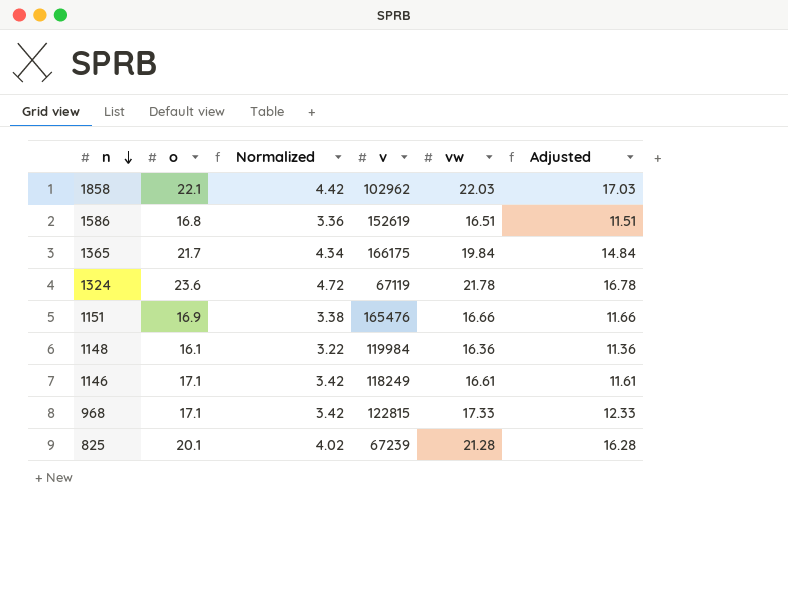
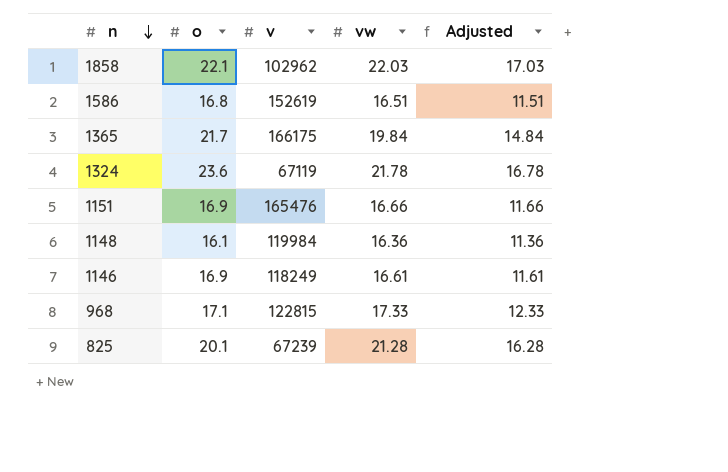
column Normalized | formula: [o] * 0.2 -> none
1146 | o: 17.1 -> 16.9

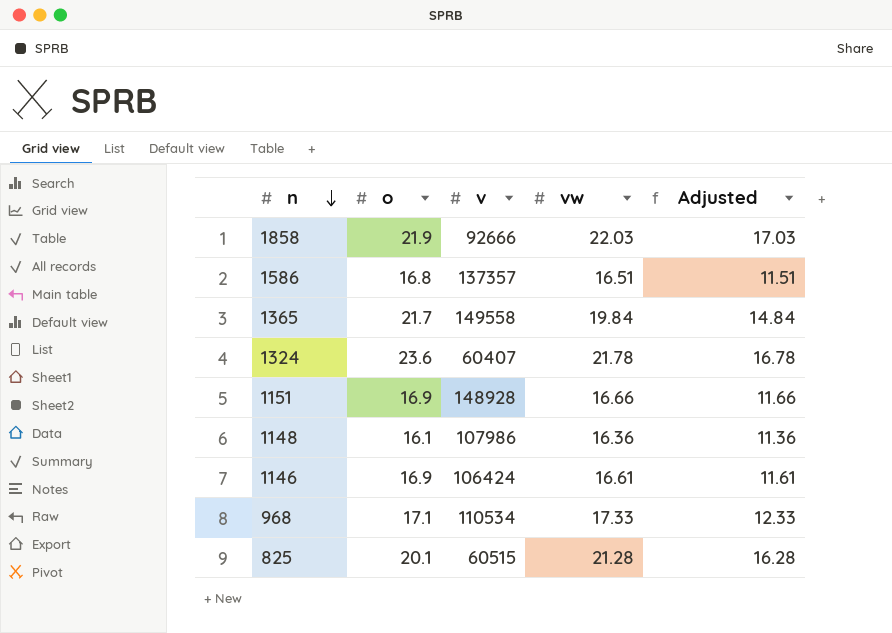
1858 | o: 22.1 -> 21.9
1858 | v: 102962 -> 92666
1586 | v: 152619 -> 137357
1365 | v: 166175 -> 149558
1324 | v: 67119 -> 60407
1151 | v: 165476 -> 148928
1148 | v: 119984 -> 107986
1146 | v: 118249 -> 106424
968 | v: 122815 -> 110534
825 | v: 67239 -> 60515

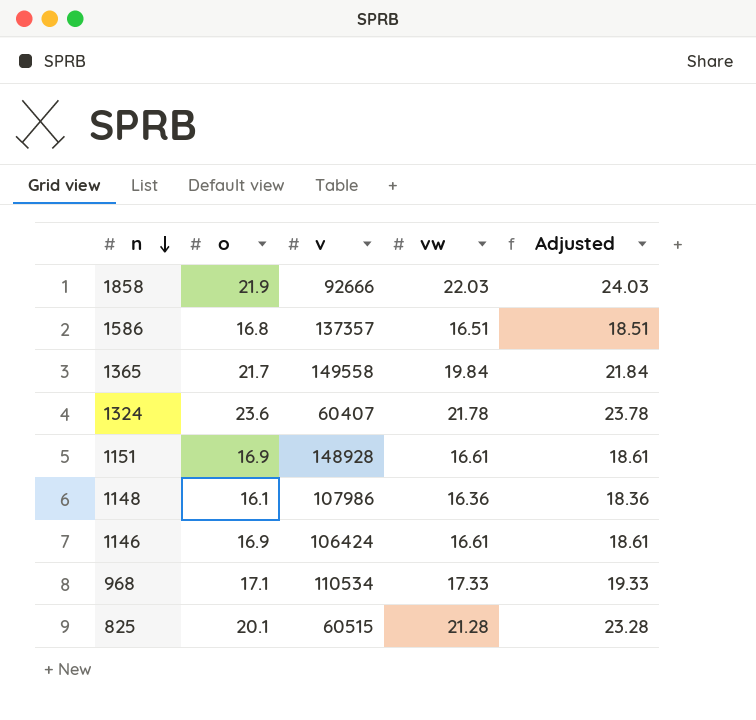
column Adjusted | formula: [vw] - 5 -> [vw] + 2
1151 | vw: 16.66 -> 16.61

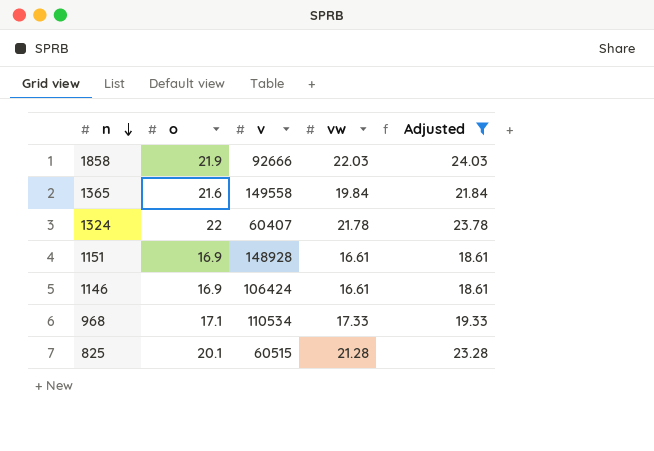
filter: none -> Adjusted >= 18.61
1365 | o: 21.7 -> 21.6
1324 | o: 23.6 -> 22

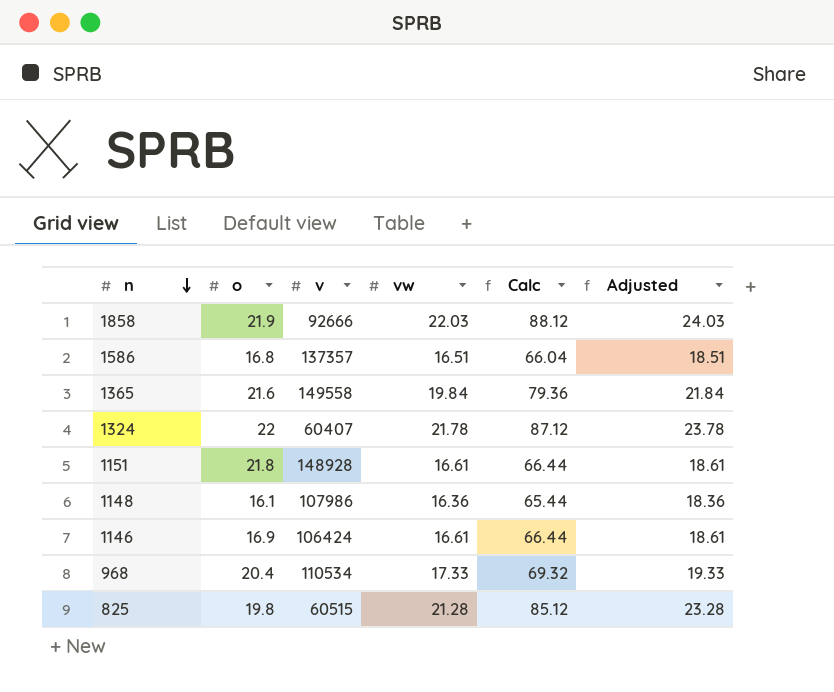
filter: Adjusted >= 18.61 -> none
column Calc | formula: none -> [vw] * 4
1151 | o: 16.9 -> 21.8
968 | o: 17.1 -> 20.4
825 | o: 20.1 -> 19.8

